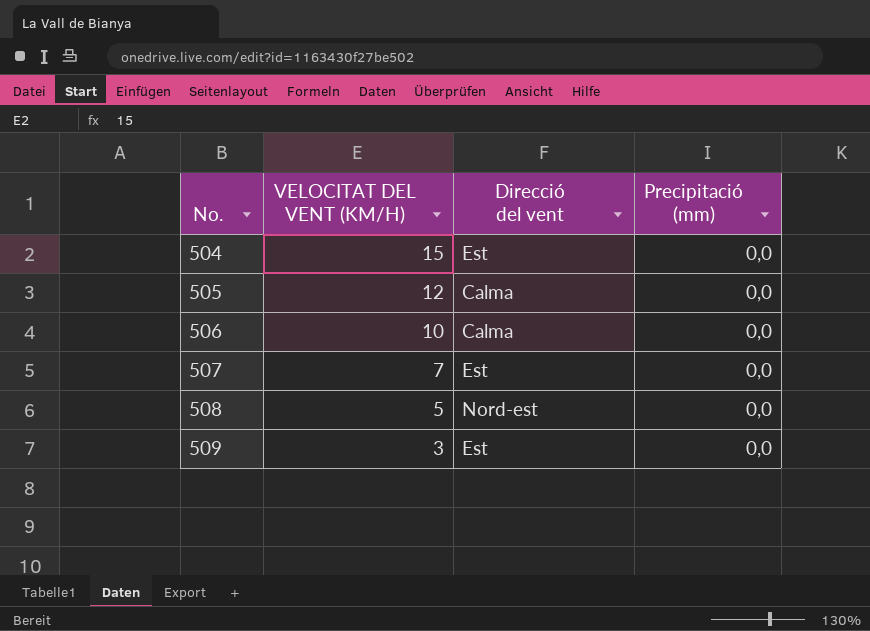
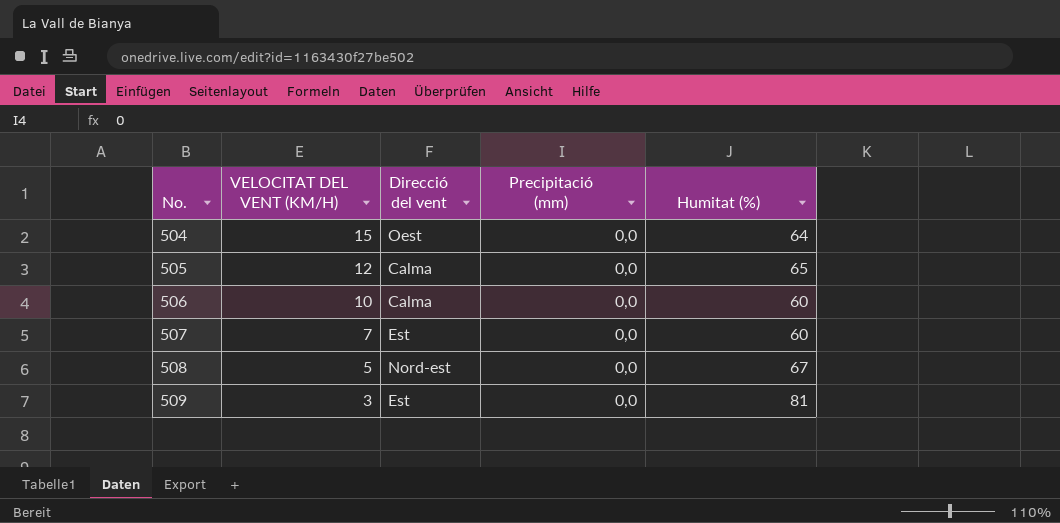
column Humitat (%) | position: none -> 5
504 | Direcció del vent: Est -> Oest

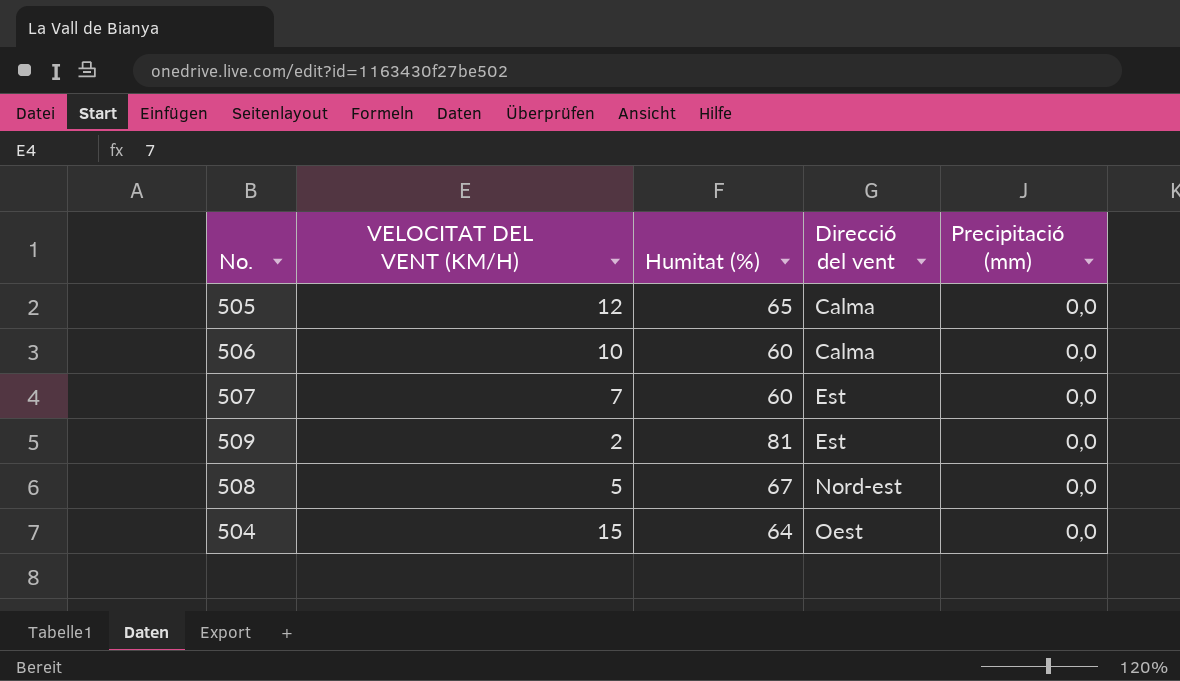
row order: No. ascending -> Direcció del vent ascending
column Humitat (%) | position: 5 -> 3
509 | VELOCITAT DEL VENT (KM/H): 3 -> 2

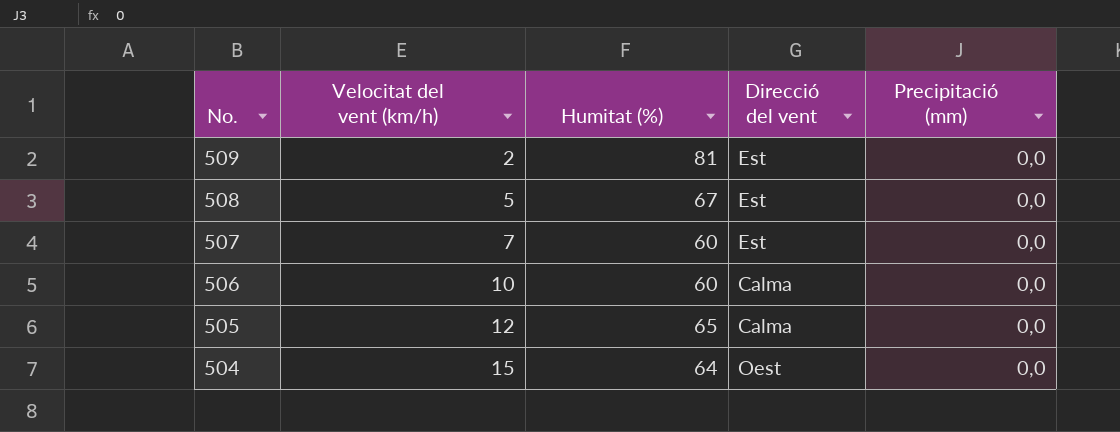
row order: Direcció del vent ascending -> No. descending
column name: VELOCITAT DEL VENT (KM/H) -> Velocitat del vent (km/h)
508 | Direcció del vent: Nord-est -> Est

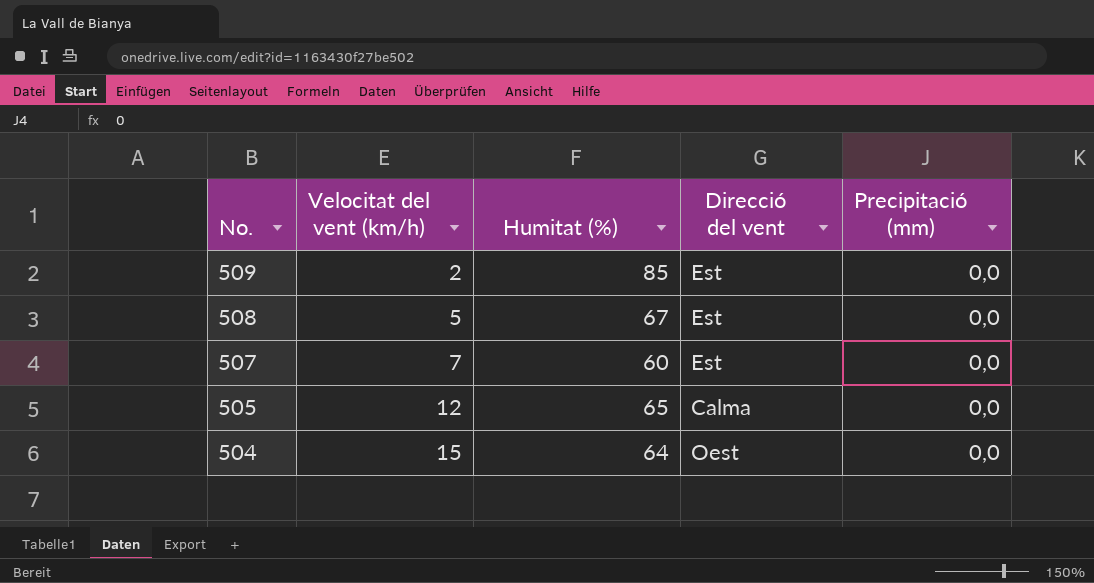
row 506: 10 | 60 | Calma | 0,0 -> none
509 | Humitat (%): 81 -> 85

